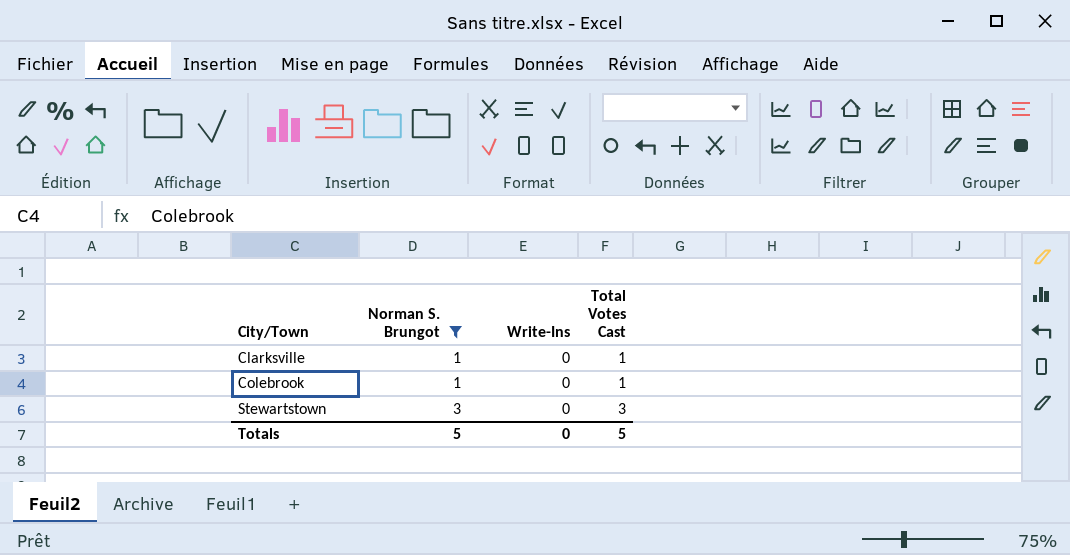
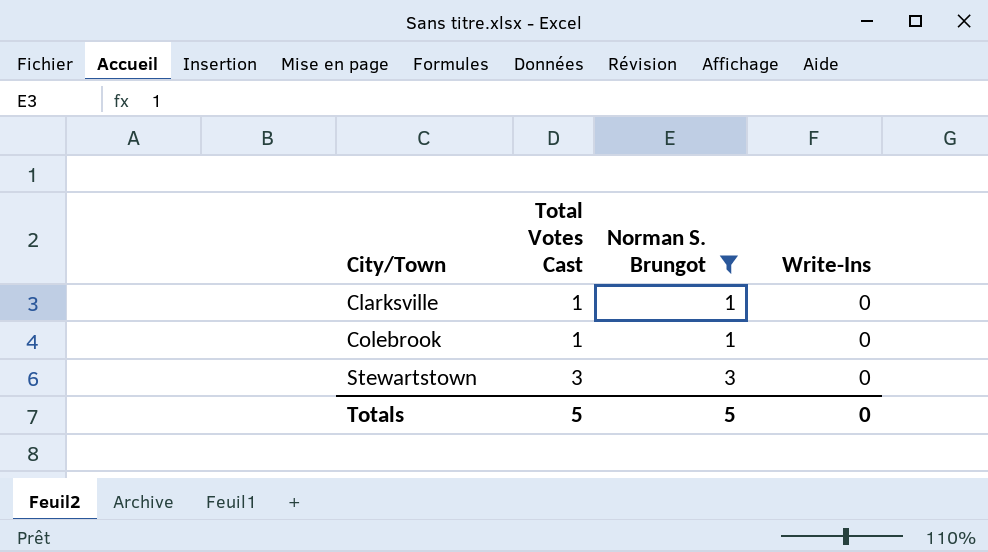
column Total Votes Cast | position: 4 -> 2

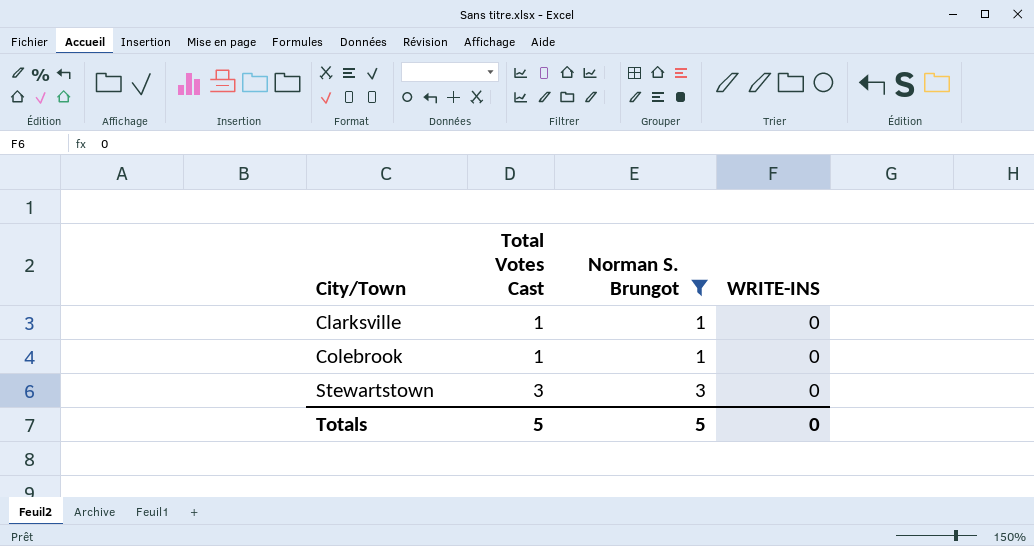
column name: Write-Ins -> WRITE-INS

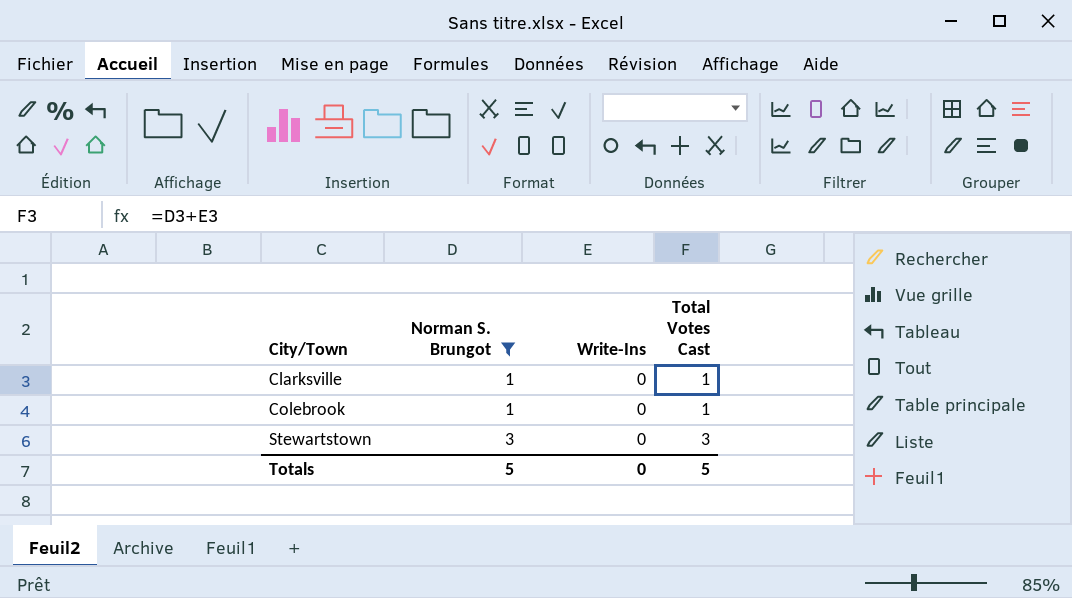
column name: WRITE-INS -> Write-Ins
column Total Votes Cast | position: 2 -> 4

